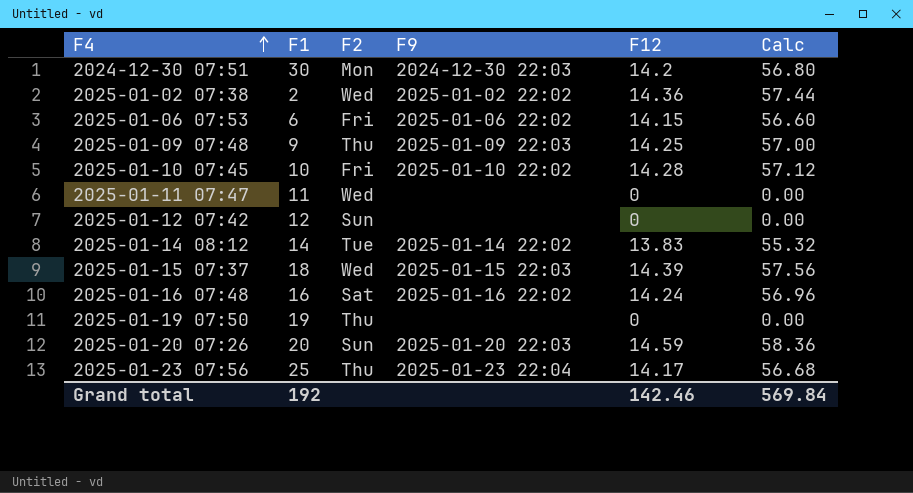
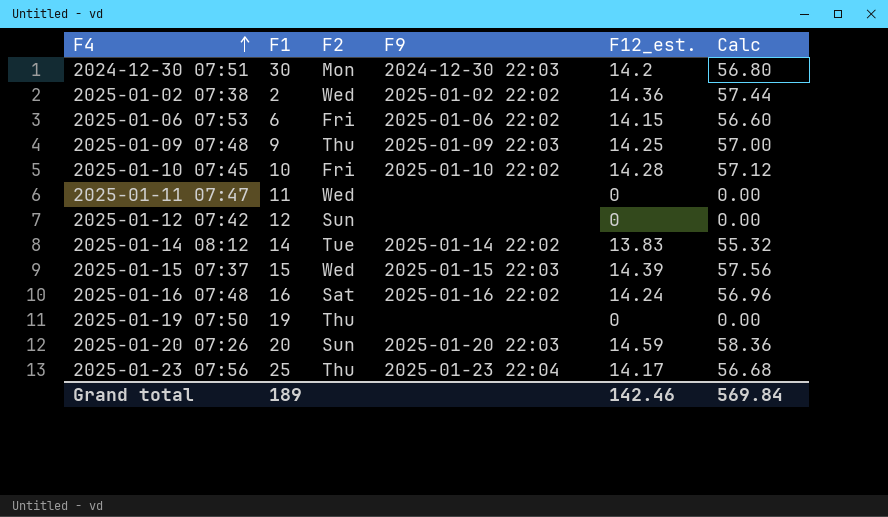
column name: F12 -> F12_est.
2025-01-15 07:37 | F1: 18 -> 15
Grand total | F1: 192 -> 189

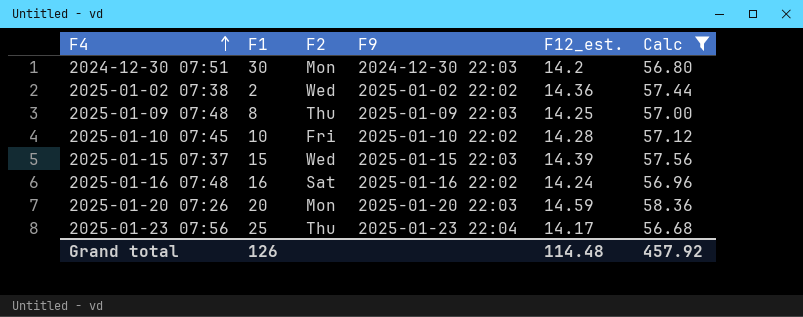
filter: none -> Calc >= 56.68
2025-01-09 07:48 | F1: 9 -> 8
2025-01-20 07:26 | F2: Sun -> Mon
Grand total | F1: 189 -> 126
Grand total | F12_est.: 142.46 -> 114.48
Grand total | Calc: 569.84 -> 457.92

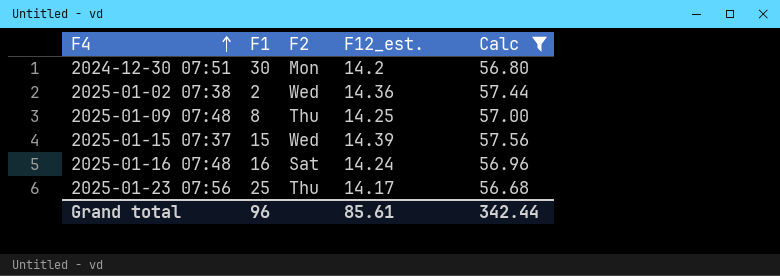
column F9 | position: 4 -> none
row 2025-01-10 07:45: 10 | Fri | 2025-01-10 22:02 | 14.28 | 57.12 -> none
row 2025-01-20 07:26: 20 | Mon | 2025-01-20 22:03 | 14.59 | 58.36 -> none
Grand total | F1: 126 -> 96
Grand total | F12_est.: 114.48 -> 85.61
Grand total | Calc: 457.92 -> 342.44

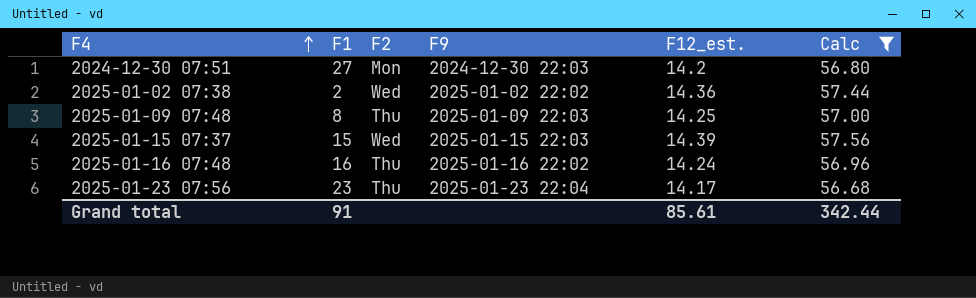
column F9 | position: none -> 4
2024-12-30 07:51 | F1: 30 -> 27
2025-01-16 07:48 | F2: Sat -> Thu
2025-01-23 07:56 | F1: 25 -> 23
Grand total | F1: 96 -> 91

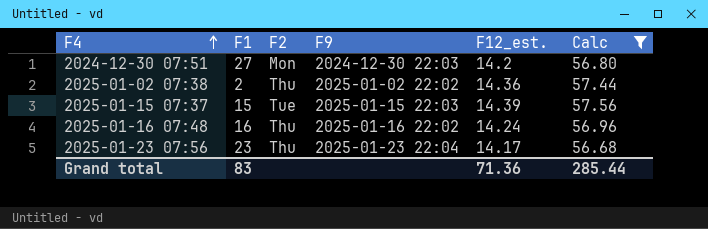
row 2025-01-09 07:48: 8 | Thu | 2025-01-09 22:03 | 14.25 | 57.00 -> none
2025-01-02 07:38 | F2: Wed -> Thu
2025-01-15 07:37 | F2: Wed -> Tue
Grand total | F1: 91 -> 83
Grand total | F12_est.: 85.61 -> 71.36
Grand total | Calc: 342.44 -> 285.44

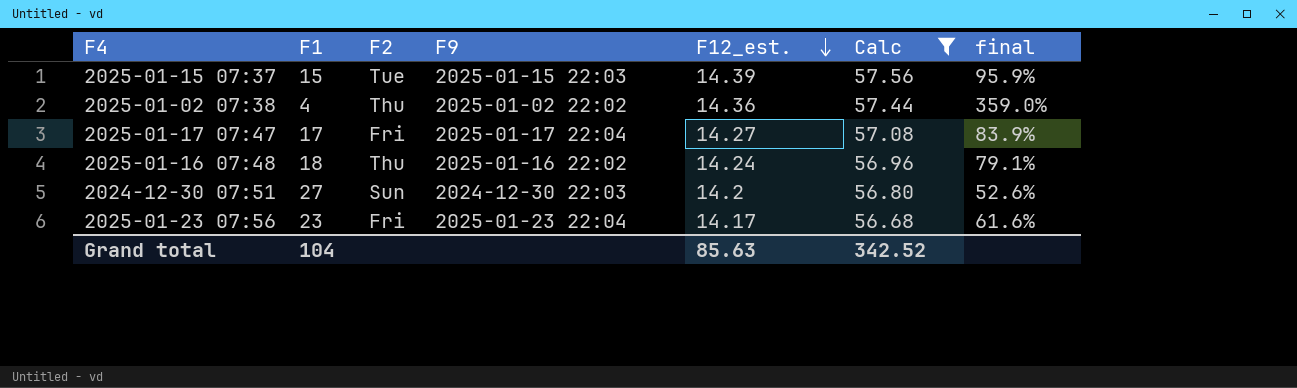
row order: F4 ascending -> F12_est. descending
column final | formula: none -> [F12_est.] / [F1]
2025-01-02 07:38 | F1: 2 -> 4
row 2025-01-17 07:47: none -> 17 | Fri | 2025-01-17 22:04 | 14.27 | 57.08 | 83.9%
2025-01-16 07:48 | F1: 16 -> 18
2024-12-30 07:51 | F2: Mon -> Sun
2025-01-23 07:56 | F2: Thu -> Fri
Grand total | F1: 83 -> 104
Grand total | F12_est.: 71.36 -> 85.63
Grand total | Calc: 285.44 -> 342.52

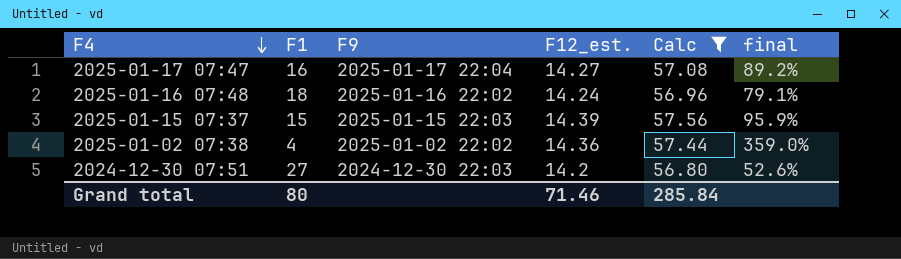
row order: F12_est. descending -> F4 descending
column F2 | position: 3 -> none
row 2025-01-23 07:56: 23 | Fri | 2025-01-23 22:04 | 14.17 | 56.68 | 61.6% -> none
2025-01-17 07:47 | F1: 17 -> 16
2025-01-17 07:47 | final: 83.9% -> 89.2%
Grand total | F1: 104 -> 80
Grand total | F12_est.: 85.63 -> 71.46
Grand total | Calc: 342.52 -> 285.84

